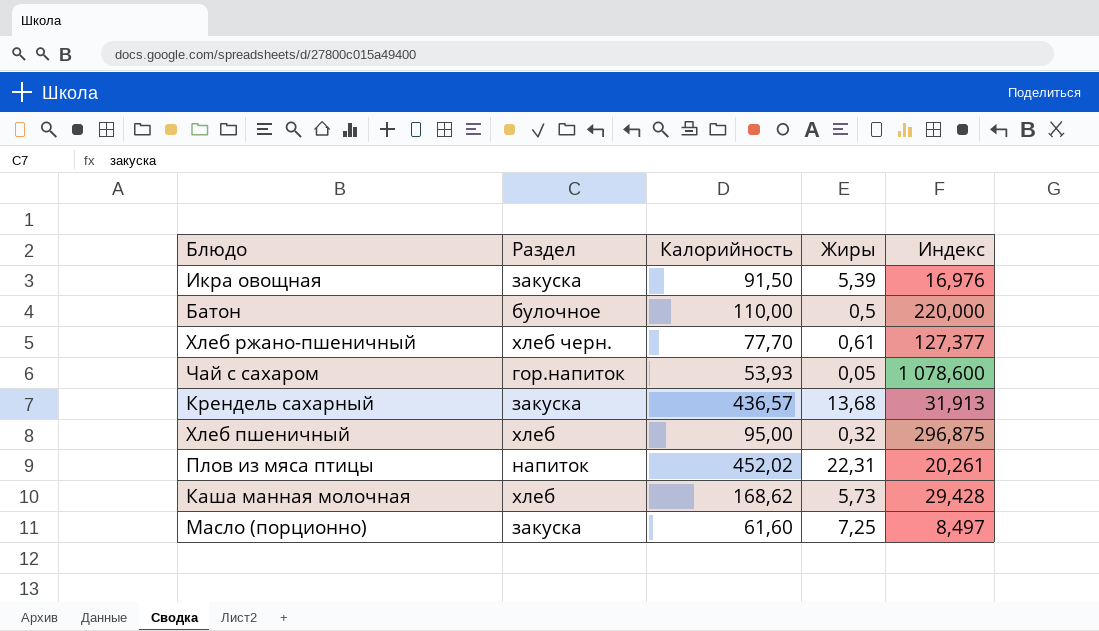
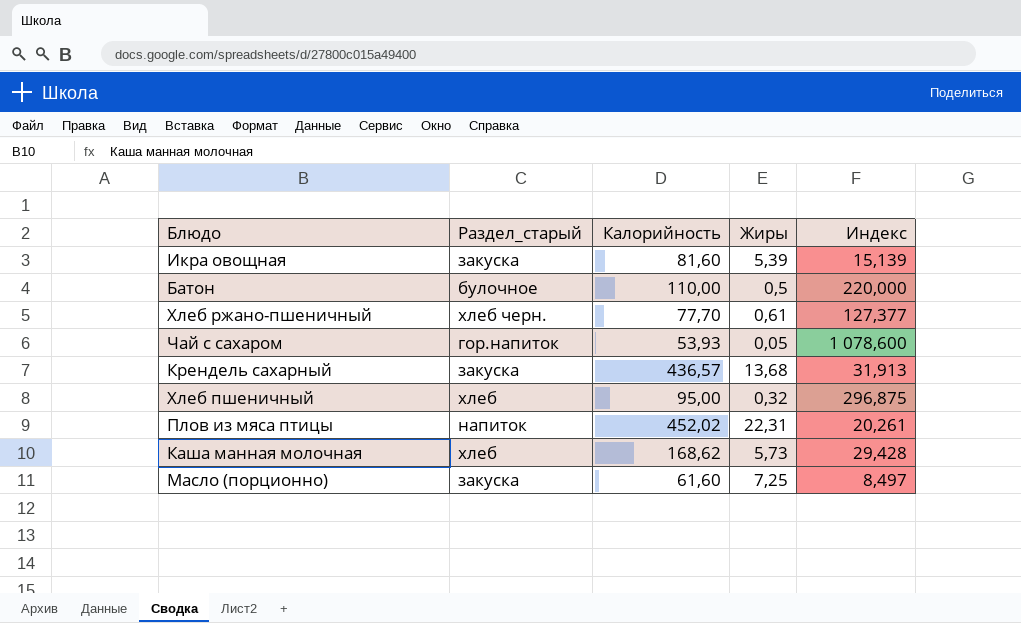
column name: Раздел -> Раздел_старый
Икра овощная | Калорийность: 91,50 -> 81,60
Икра овощная | Индекс: 16,976 -> 15,139

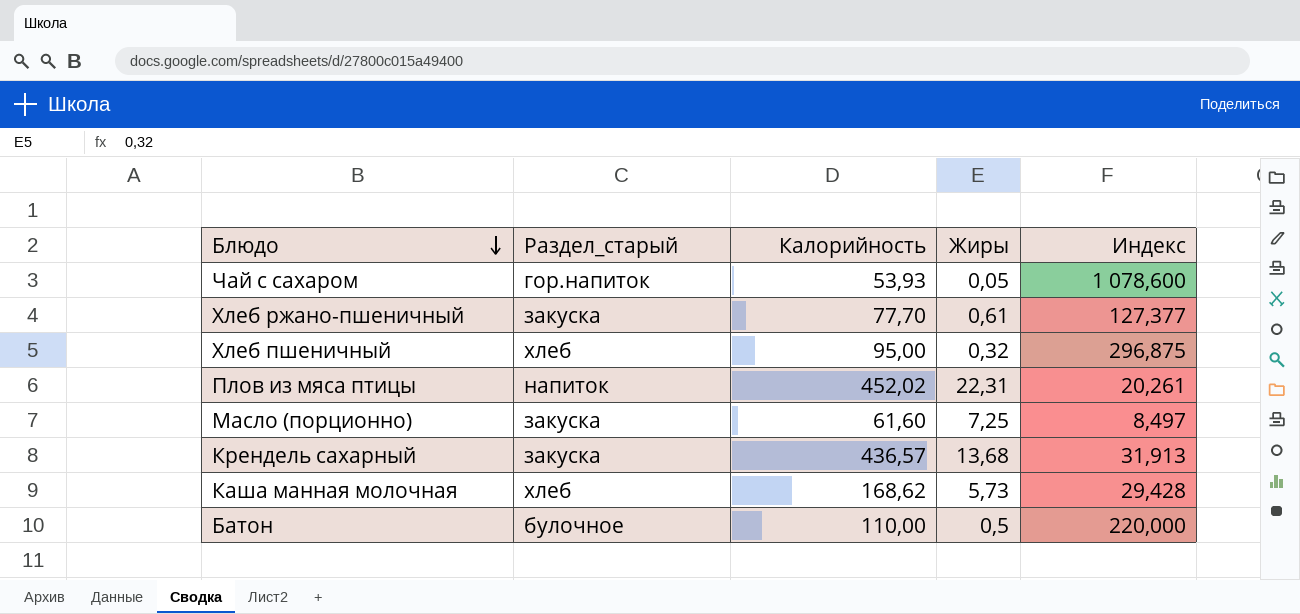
row order: none -> Блюдо descending
row Икра овощная: закуска | 81,60 | 5,39 | 15,139 -> none
Хлеб ржано-пшеничный | Раздел_старый: хлеб черн. -> закуска

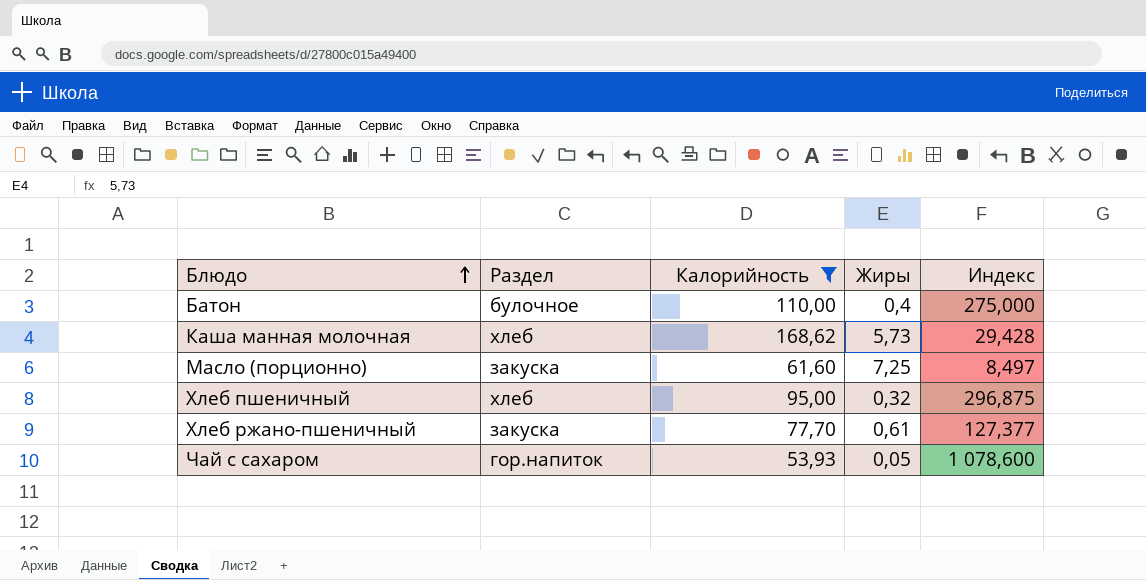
filter: none -> Калорийность <= 168,62
row order: Блюдо descending -> Блюдо ascending
column name: Раздел_старый -> Раздел
Батон | Жиры: 0,5 -> 0,4
Батон | Индекс: 220,000 -> 275,000

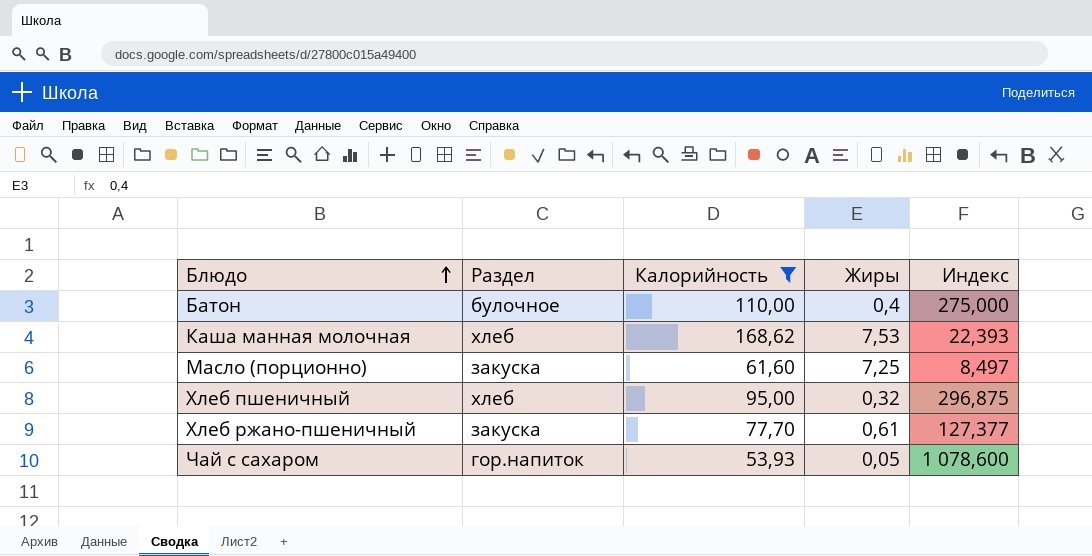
Каша манная молочная | Жиры: 5,73 -> 7,53
Каша манная молочная | Индекс: 29,428 -> 22,393

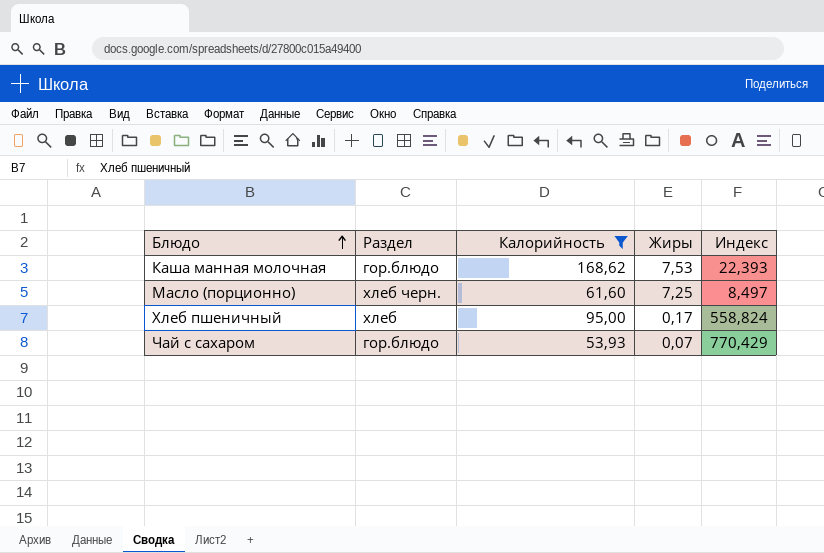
row Батон: булочное | 110,00 | 0,4 | 275,000 -> none
row Хлеб ржано-пшеничный: закуска | 77,70 | 0,61 | 127,377 -> none
Каша манная молочная | Раздел: хлеб -> гор.блюдо
Масло (порционно) | Раздел: закуска -> хлеб черн.
Хлеб пшеничный | Жиры: 0,32 -> 0,17
Хлеб пшеничный | Индекс: 296,875 -> 558,824
Чай с сахаром | Раздел: гор.напиток -> гор.блюдо
Чай с сахаром | Жиры: 0,05 -> 0,07
Чай с сахаром | Индекс: 1 078,600 -> 770,429

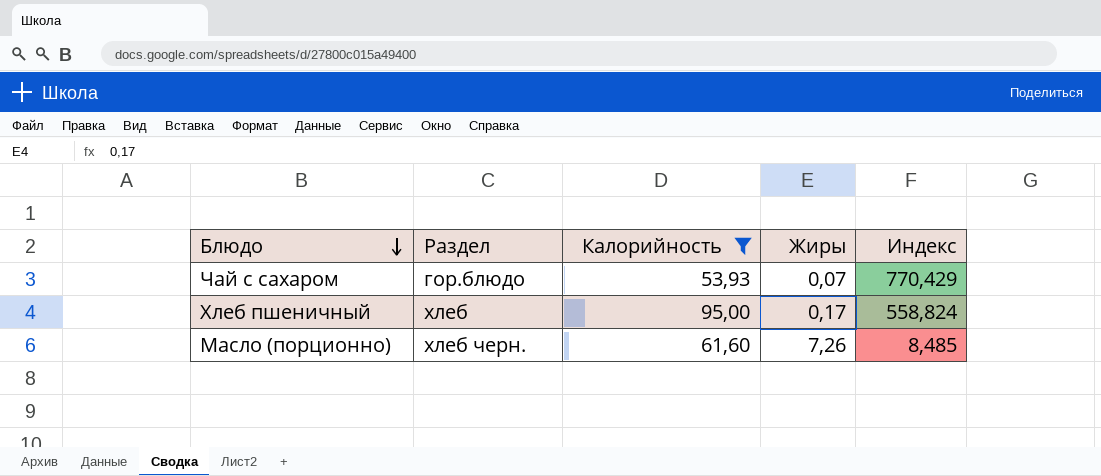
row order: Блюдо ascending -> Блюдо descending
row Каша манная молочная: гор.блюдо | 168,62 | 7,53 | 22,393 -> none
Масло (порционно) | Жиры: 7,25 -> 7,26
Масло (порционно) | Индекс: 8,497 -> 8,485

